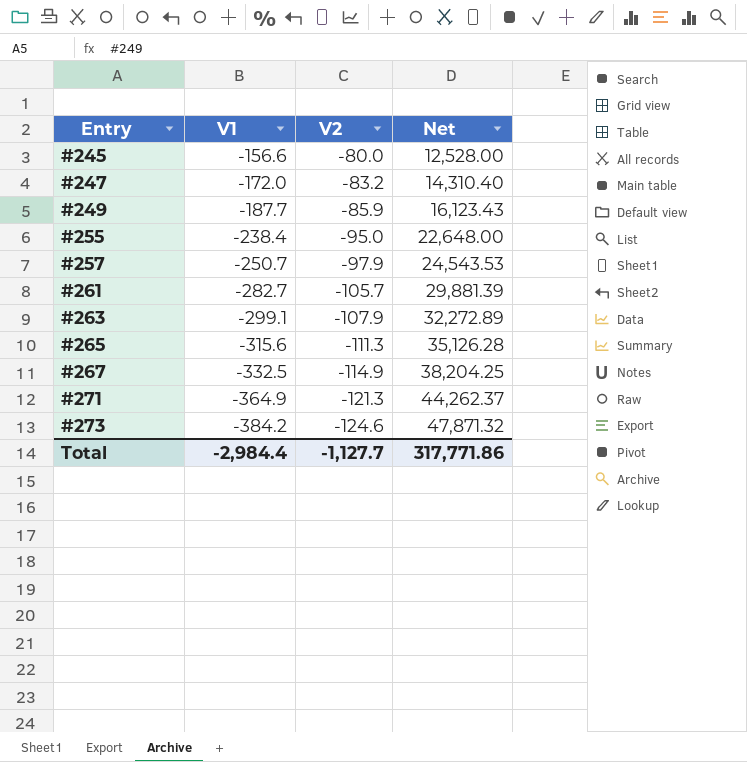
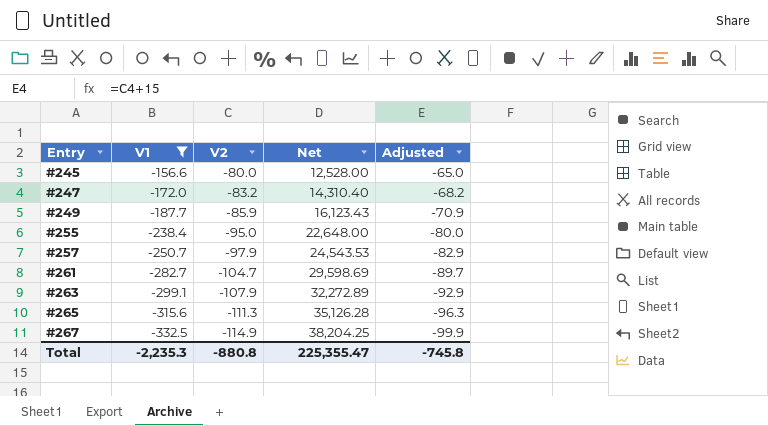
filter: none -> V1 >= -332.5
column Adjusted | formula: none -> [V2] + 15
#261 | V2: -105.7 -> -104.7
#261 | Net: 29,881.39 -> 29,598.69
Total | V1: -2,984.4 -> -2,235.3
Total | V2: -1,127.7 -> -880.8
Total | Net: 317,771.86 -> 225,355.47

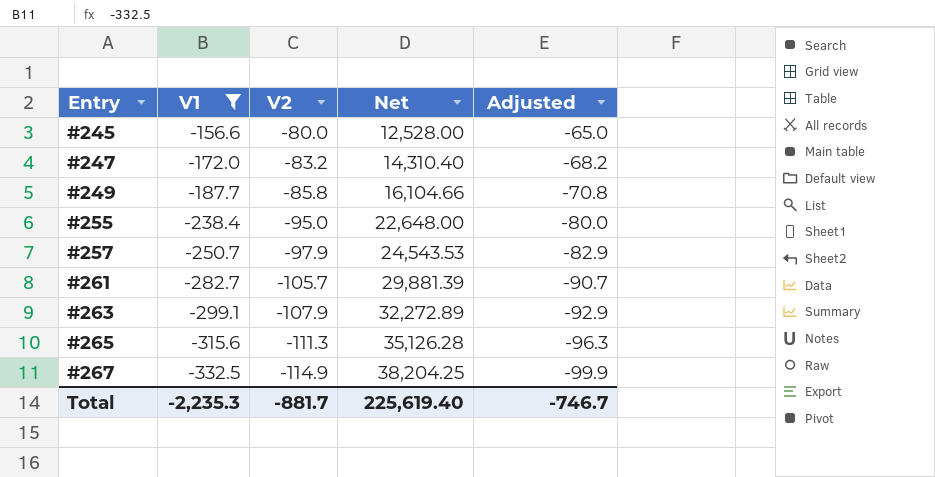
#249 | V2: -85.9 -> -85.8
#249 | Net: 16,123.43 -> 16,104.66
#249 | Adjusted: -70.9 -> -70.8
#261 | V2: -104.7 -> -105.7
#261 | Net: 29,598.69 -> 29,881.39
#261 | Adjusted: -89.7 -> -90.7
Total | V2: -880.8 -> -881.7
Total | Net: 225,355.47 -> 225,619.40
Total | Adjusted: -745.8 -> -746.7

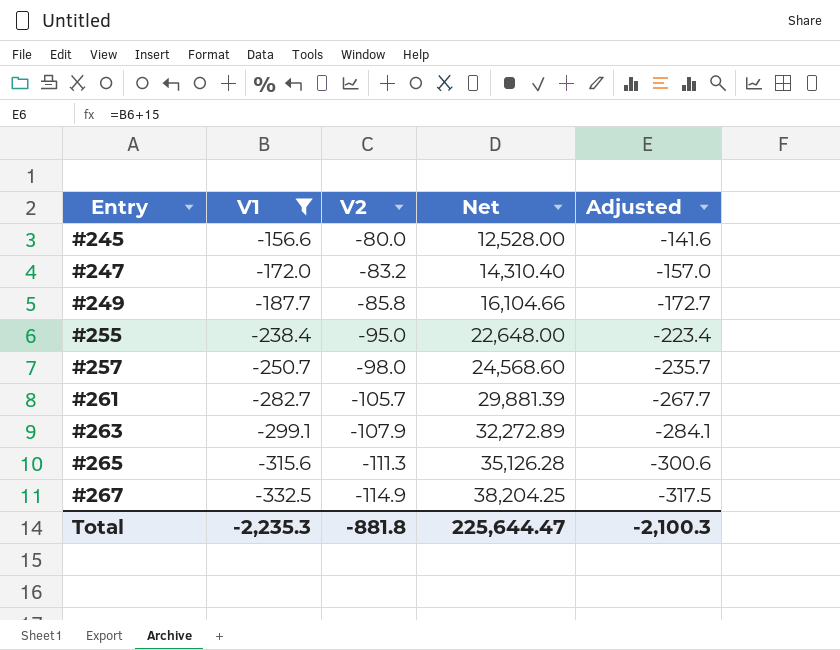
column Adjusted | formula: [V2] + 15 -> [V1] + 15
#257 | V2: -97.9 -> -98.0
#257 | Net: 24,543.53 -> 24,568.60
Total | V2: -881.7 -> -881.8
Total | Net: 225,619.40 -> 225,644.47
Total | Adjusted: -746.7 -> -2,100.3

